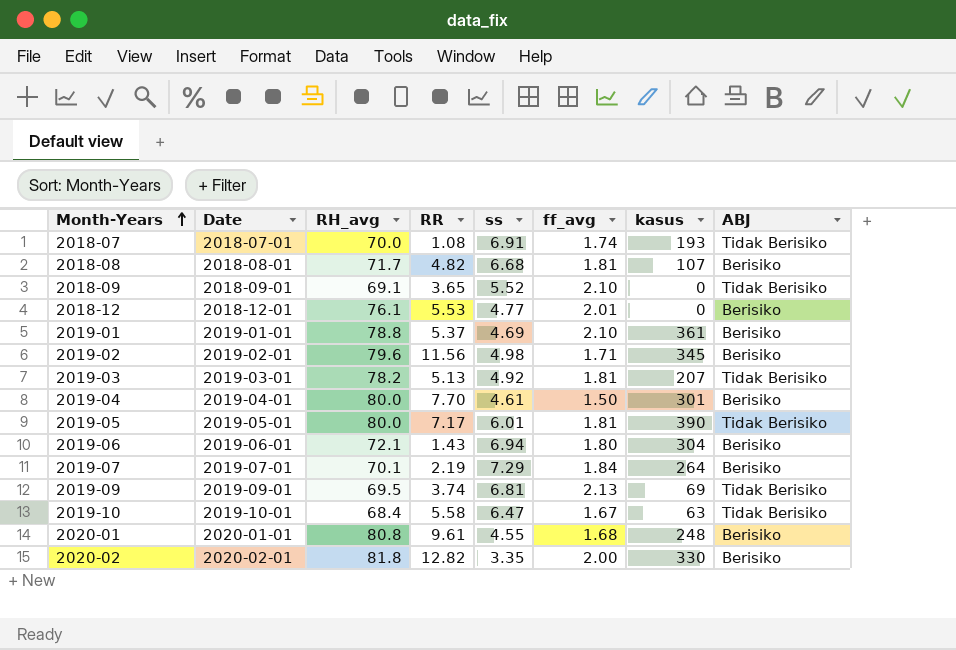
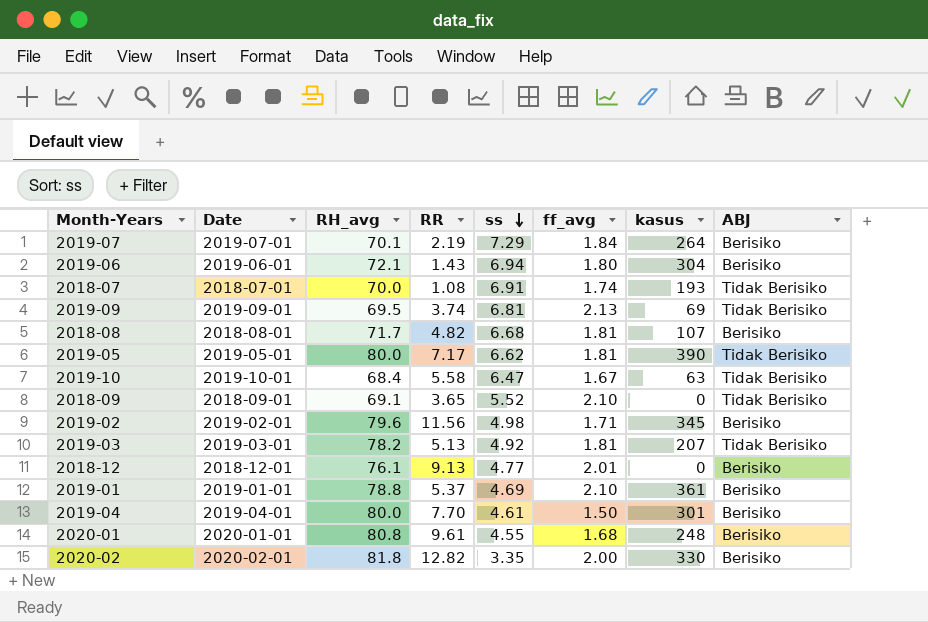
row order: Month-Years ascending -> ss descending
2019-05 | ss: 6.01 -> 6.62
2018-12 | RR: 5.53 -> 9.13

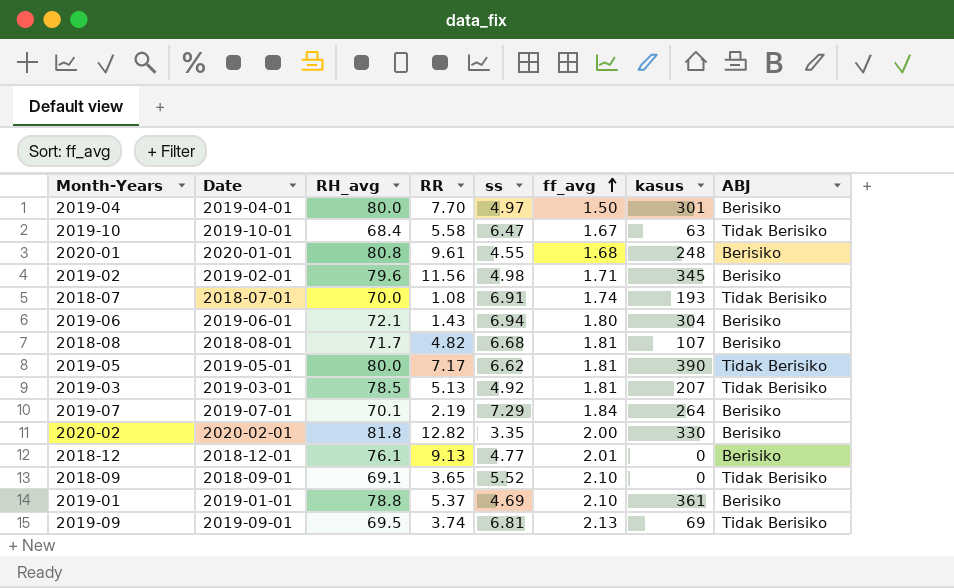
row order: ss descending -> ff_avg ascending
2019-04 | ss: 4.61 -> 4.97
2019-03 | RH_avg: 78.2 -> 78.5

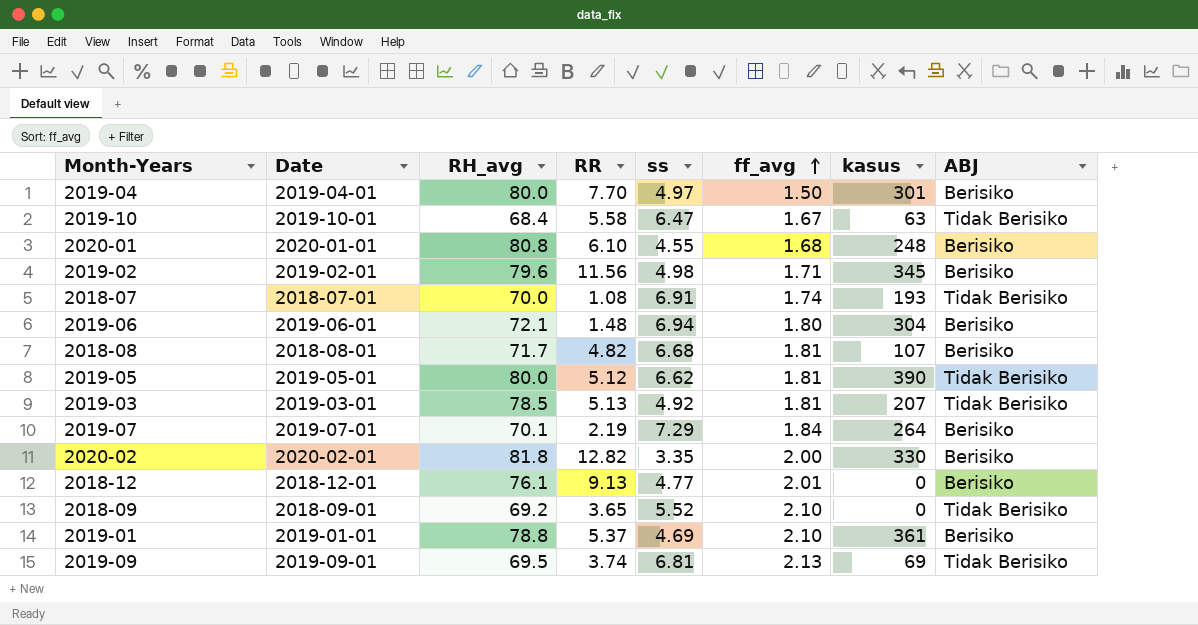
2020-01 | RR: 9.61 -> 6.10
2019-06 | RR: 1.43 -> 1.48
2019-05 | RR: 7.17 -> 5.12
2018-09 | RH_avg: 69.1 -> 69.2

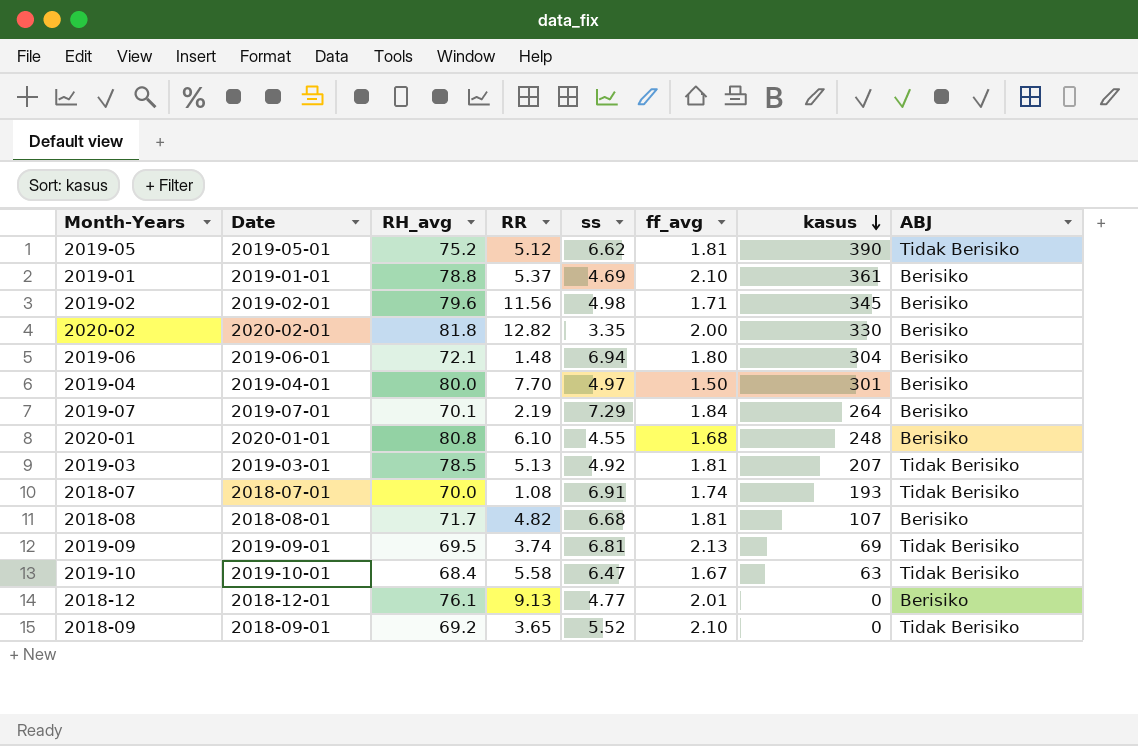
row order: ff_avg ascending -> kasus descending
2019-05 | RH_avg: 80.0 -> 75.2

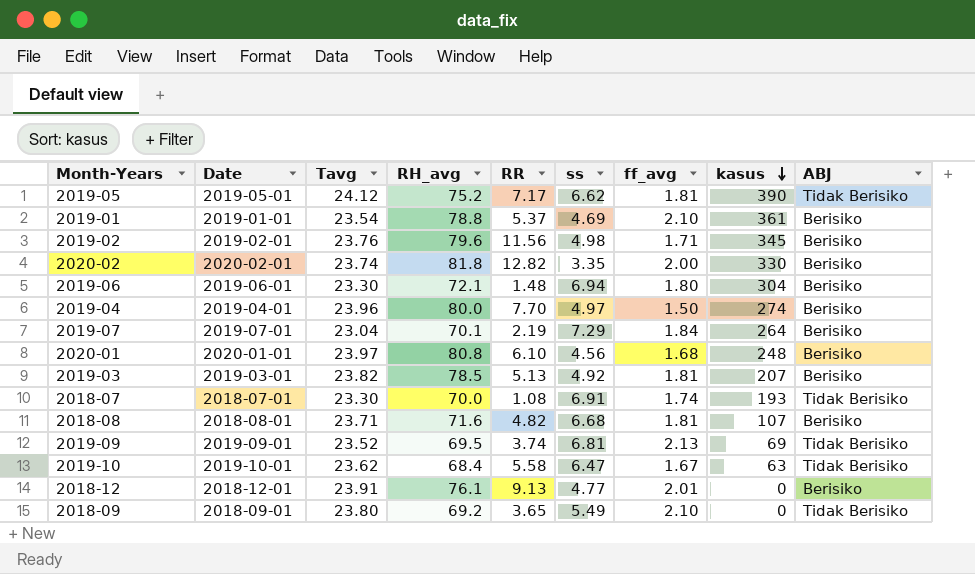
column Tavg | position: none -> 3
2019-05 | RR: 5.12 -> 7.17
2019-04 | kasus: 301 -> 274
2020-01 | ss: 4.55 -> 4.56
2019-03 | ABJ: Tidak Berisiko -> Berisiko
2018-08 | RH_avg: 71.7 -> 71.6
2018-09 | ss: 5.52 -> 5.49

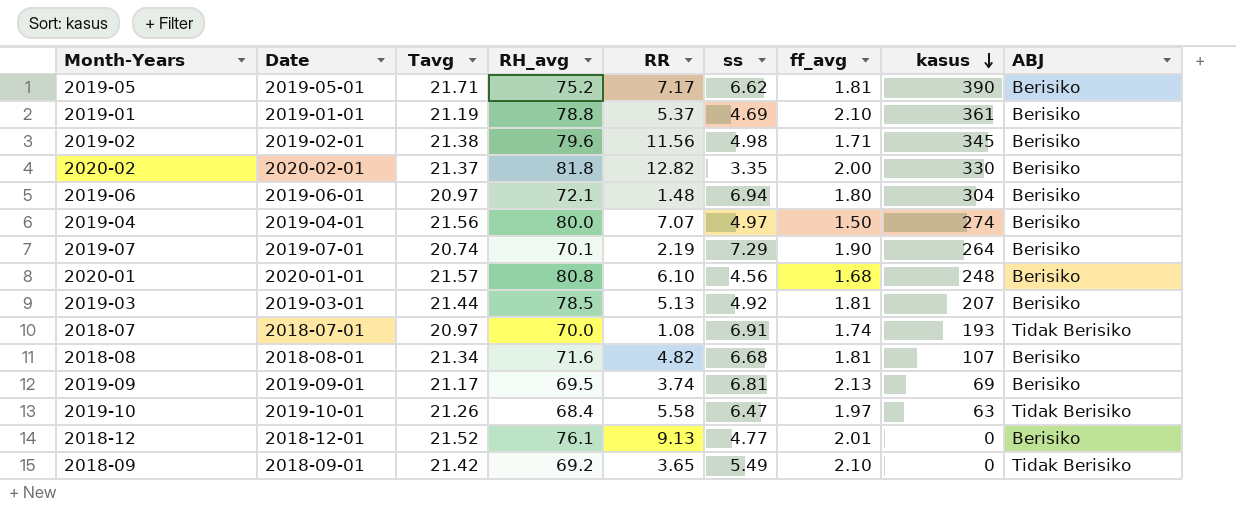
2019-05 | Tavg: 24.12 -> 21.71
2019-05 | ABJ: Tidak Berisiko -> Berisiko
2019-01 | Tavg: 23.54 -> 21.19
2019-02 | Tavg: 23.76 -> 21.38
2020-02 | Tavg: 23.74 -> 21.37
2019-06 | Tavg: 23.30 -> 20.97
2019-04 | Tavg: 23.96 -> 21.56
2019-04 | RR: 7.70 -> 7.07
2019-07 | Tavg: 23.04 -> 20.74
2019-07 | ff_avg: 1.84 -> 1.90
2020-01 | Tavg: 23.97 -> 21.57
2019-03 | Tavg: 23.82 -> 21.44
2018-07 | Tavg: 23.30 -> 20.97
2018-08 | Tavg: 23.71 -> 21.34
2019-09 | Tavg: 23.52 -> 21.17
2019-09 | ABJ: Tidak Berisiko -> Berisiko
2019-10 | Tavg: 23.62 -> 21.26
2019-10 | ff_avg: 1.67 -> 1.97
2018-12 | Tavg: 23.91 -> 21.52
2018-09 | Tavg: 23.80 -> 21.42

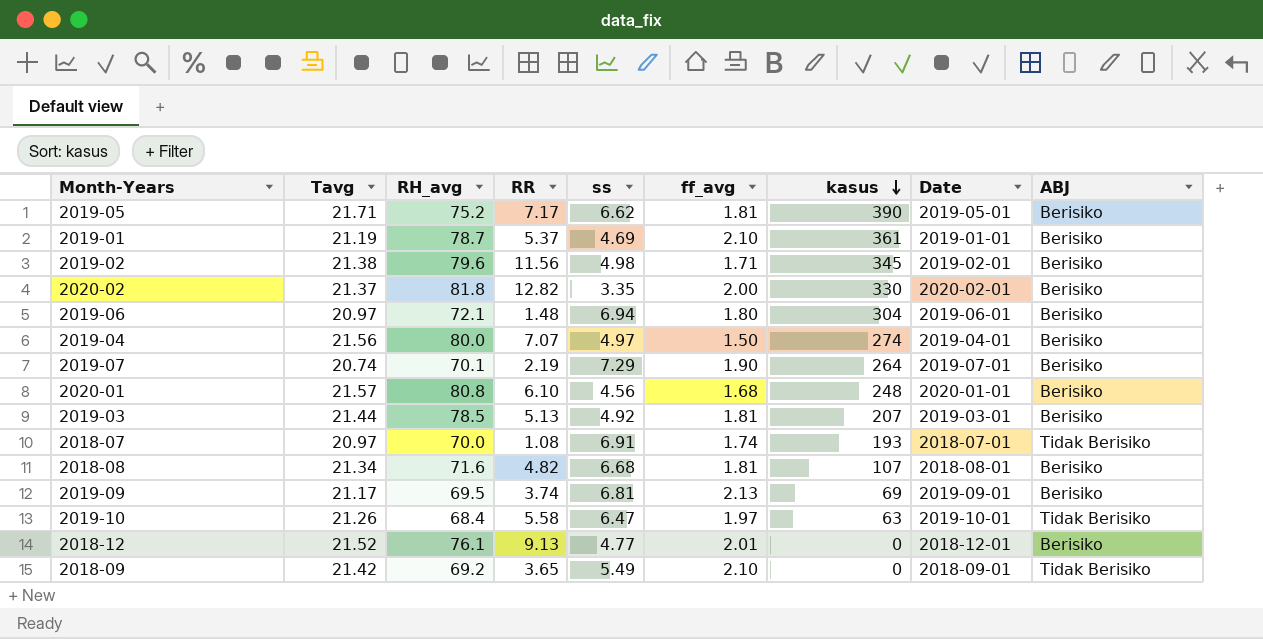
column Date | position: 2 -> 8
2019-01 | RH_avg: 78.8 -> 78.7

